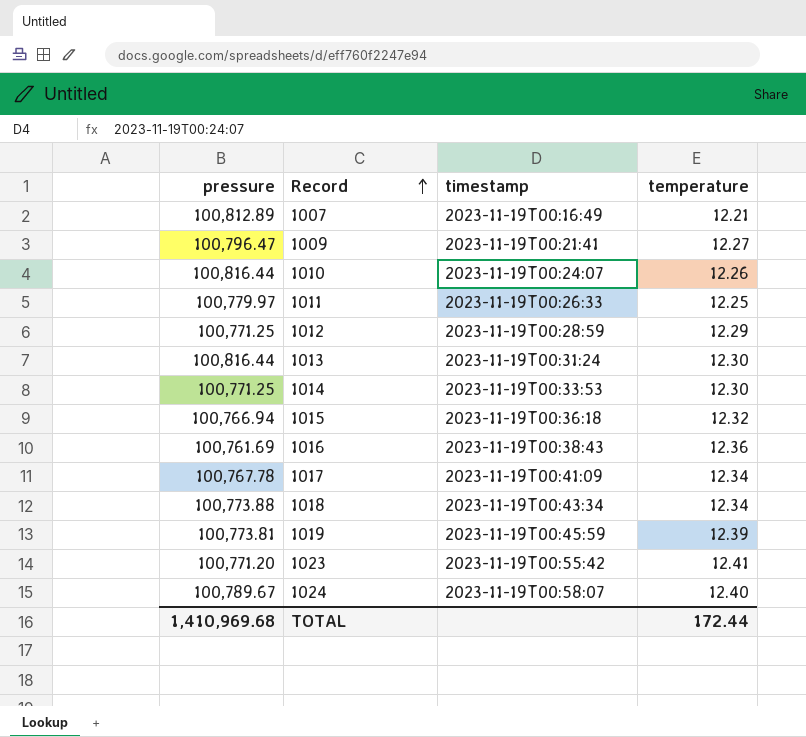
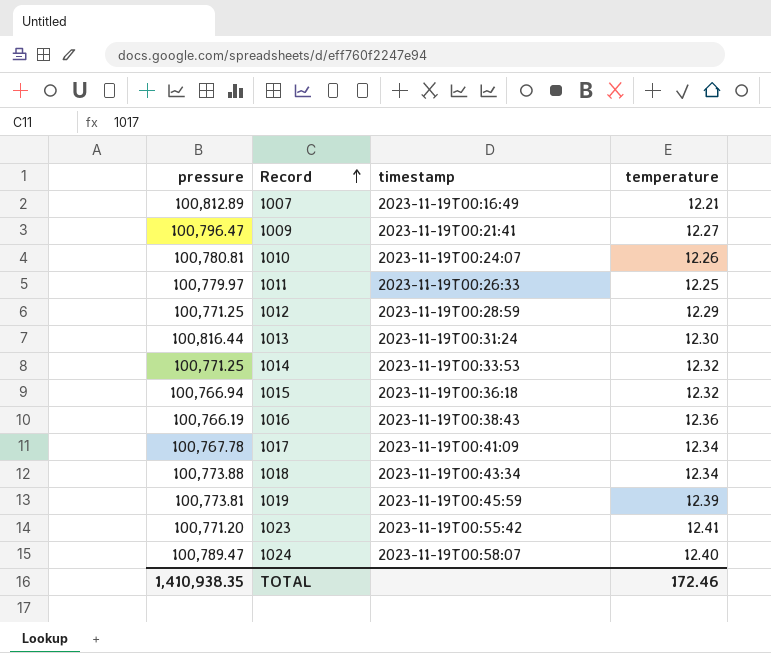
1010 | pressure: 100,816.44 -> 100,780.81
1014 | temperature: 12.30 -> 12.32
1016 | pressure: 100,761.69 -> 100,766.19
1024 | pressure: 100,789.67 -> 100,789.47
TOTAL | pressure: 1,410,969.68 -> 1,410,938.35
TOTAL | temperature: 172.44 -> 172.46

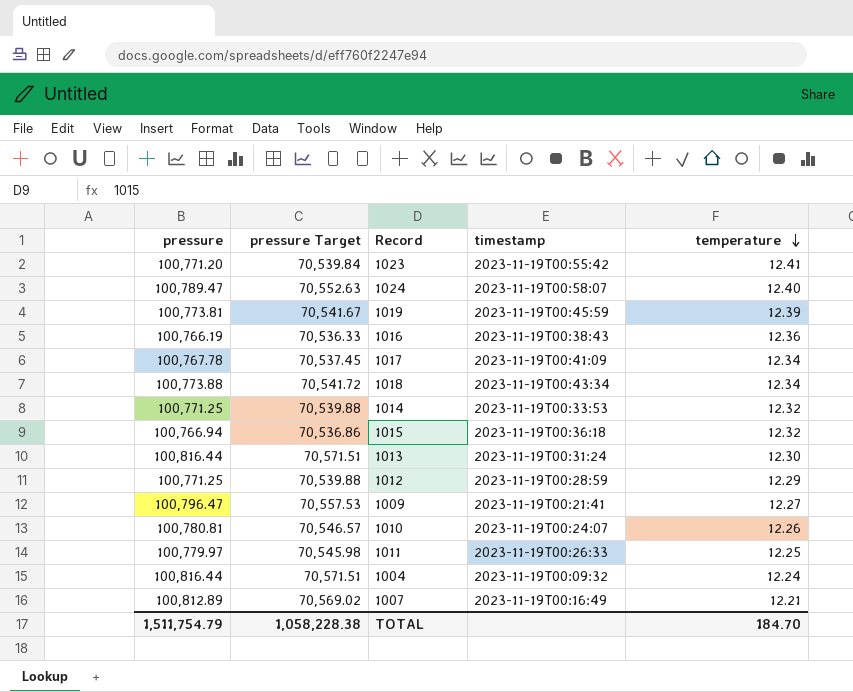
row order: Record ascending -> temperature descending
column pressure Target | formula: none -> [pressure] * 0.7
row 1004: none -> 100,816.44 | 70,571.51 | 2023-11-19T00:09:32 | 12.24
TOTAL | pressure: 1,410,938.35 -> 1,511,754.79
TOTAL | temperature: 172.46 -> 184.70

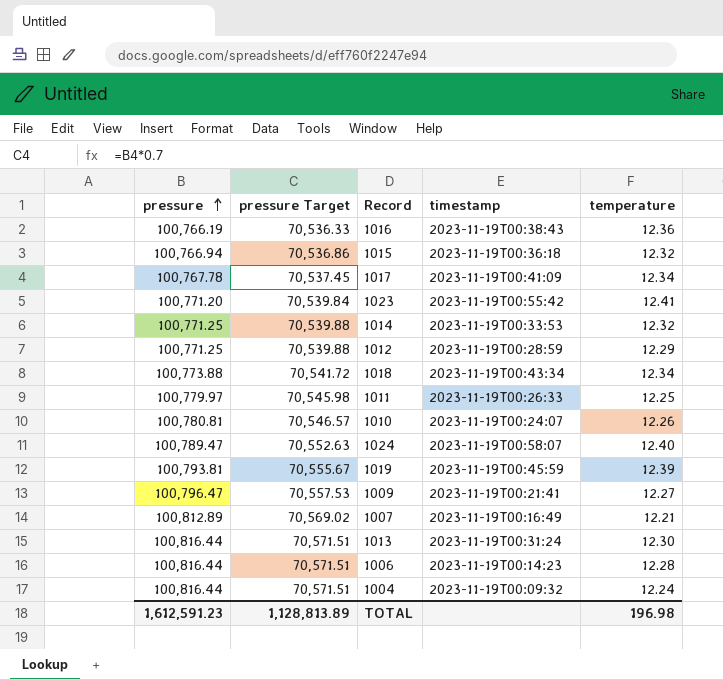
row order: temperature descending -> pressure ascending
1019 | pressure: 100,773.81 -> 100,793.81
1019 | pressure Target: 70,541.67 -> 70,555.67
row 1006: none -> 100,816.44 | 70,571.51 | 2023-11-19T00:14:23 | 12.28
TOTAL | pressure: 1,511,754.79 -> 1,612,591.23
TOTAL | pressure Target: 1,058,228.38 -> 1,128,813.89
TOTAL | temperature: 184.70 -> 196.98

